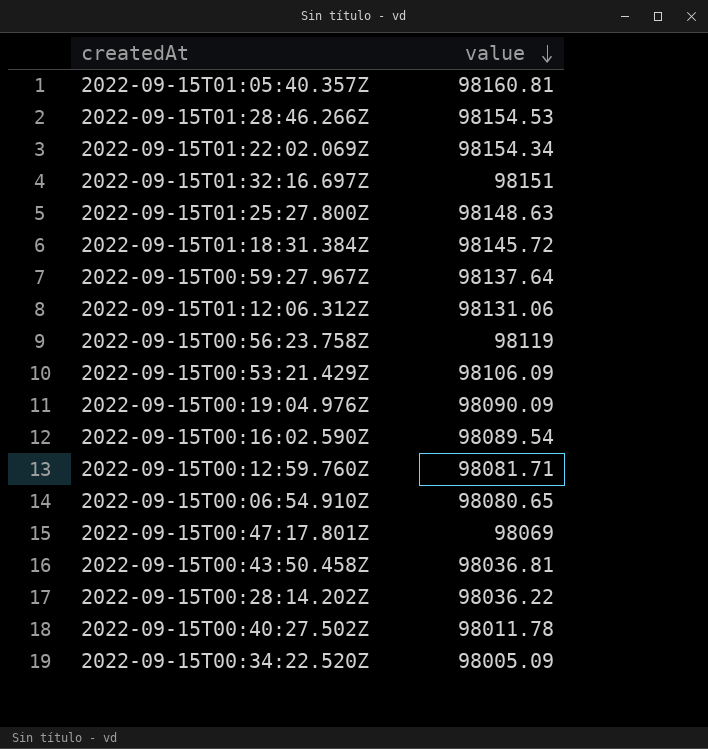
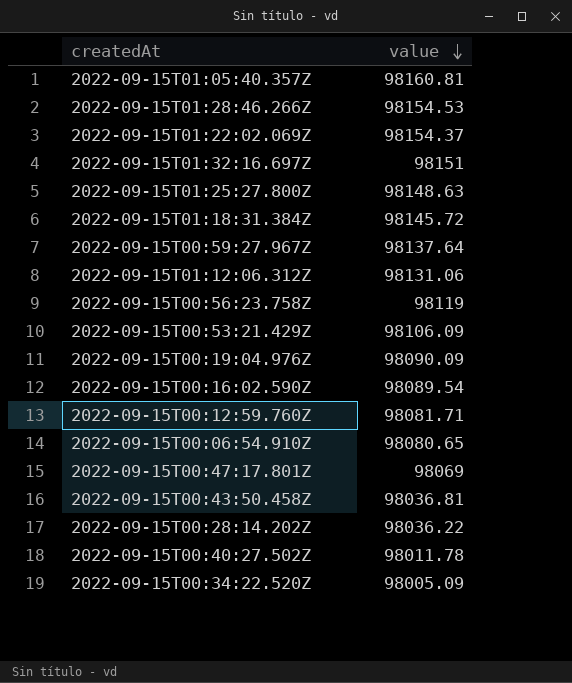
2022-09-15T01:22:02.069Z | value: 98154.34 -> 98154.37

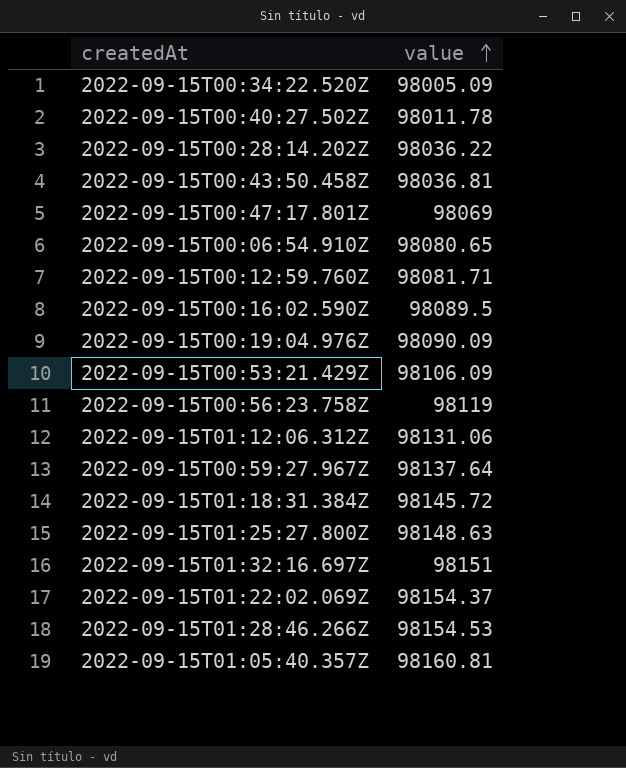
row order: value descending -> value ascending
2022-09-15T00:16:02.590Z | value: 98089.54 -> 98089.5

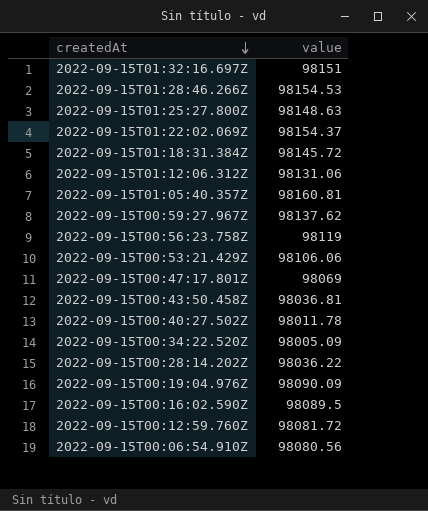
row order: value ascending -> createdAt descending
2022-09-15T00:59:27.967Z | value: 98137.64 -> 98137.62
2022-09-15T00:53:21.429Z | value: 98106.09 -> 98106.06
2022-09-15T00:12:59.760Z | value: 98081.71 -> 98081.72
2022-09-15T00:06:54.910Z | value: 98080.65 -> 98080.56

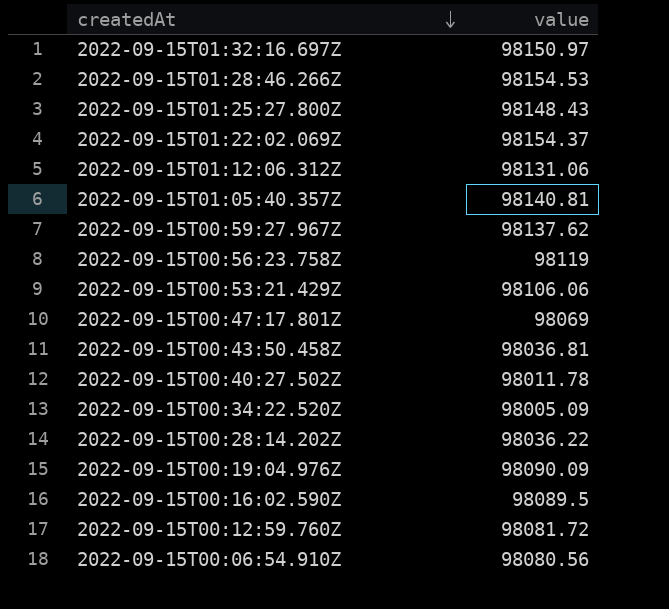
row 2022-09-15T01:18:31.384Z: 98145.72 -> none
2022-09-15T01:32:16.697Z | value: 98151 -> 98150.97
2022-09-15T01:25:27.800Z | value: 98148.63 -> 98148.43
2022-09-15T01:05:40.357Z | value: 98160.81 -> 98140.81

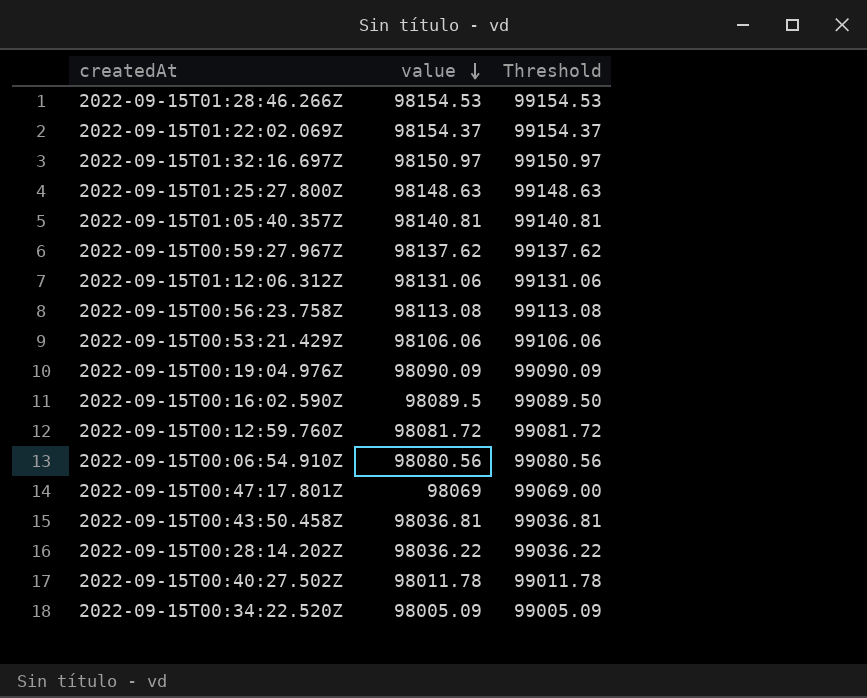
row order: createdAt descending -> value descending
column Threshold | formula: none -> [value] + 1000
2022-09-15T01:25:27.800Z | value: 98148.43 -> 98148.63
2022-09-15T00:56:23.758Z | value: 98119 -> 98113.08

